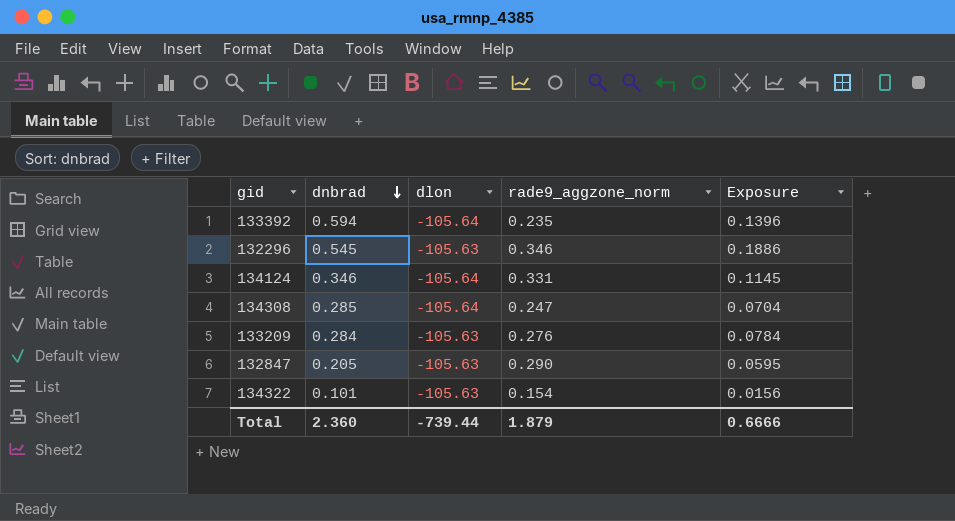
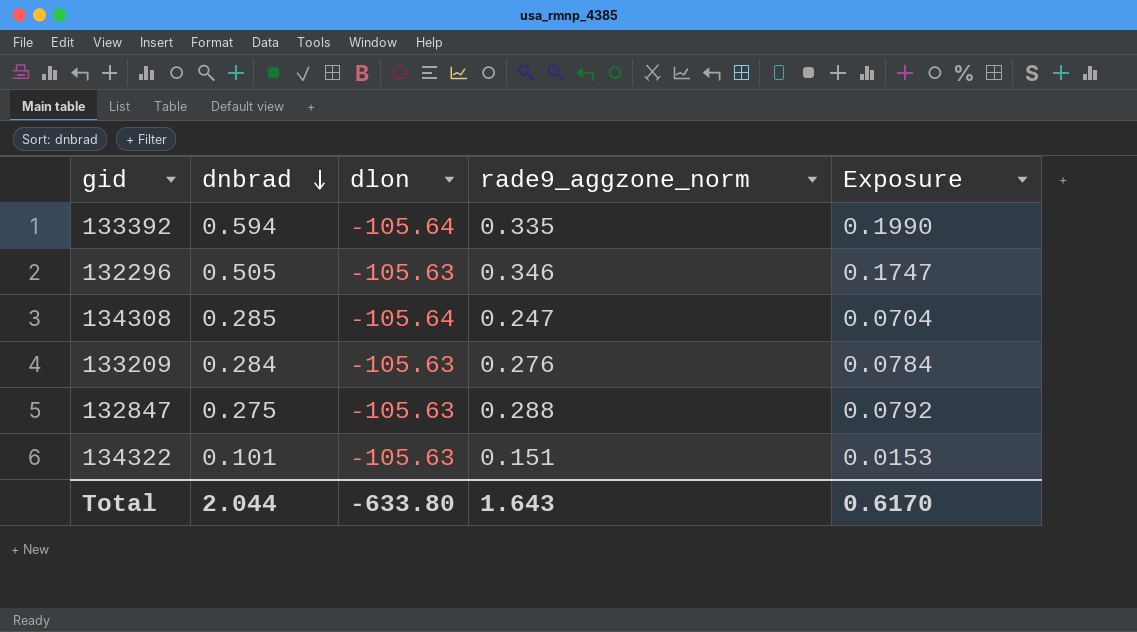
row 134124: 0.346 | -105.64 | 0.331 | 0.1145 -> none
133392 | rade9_aggzone_norm: 0.235 -> 0.335
133392 | Exposure: 0.1396 -> 0.1990
132296 | dnbrad: 0.545 -> 0.505
132296 | Exposure: 0.1886 -> 0.1747
132847 | dnbrad: 0.205 -> 0.275
132847 | rade9_aggzone_norm: 0.290 -> 0.288
132847 | Exposure: 0.0595 -> 0.0792
134322 | rade9_aggzone_norm: 0.154 -> 0.151
134322 | Exposure: 0.0156 -> 0.0153
Total | dnbrad: 2.360 -> 2.044
Total | dlon: -739.44 -> -633.80
Total | rade9_aggzone_norm: 1.879 -> 1.643
Total | Exposure: 0.6666 -> 0.6170

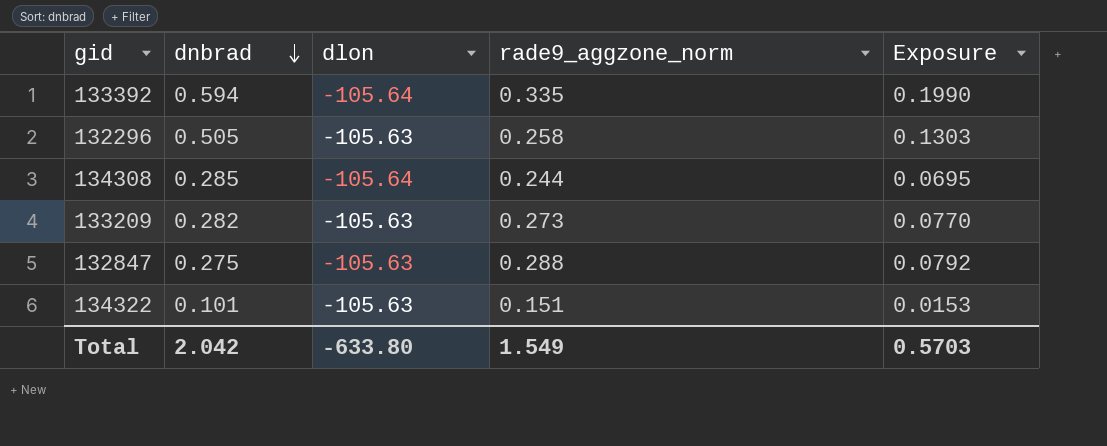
132296 | rade9_aggzone_norm: 0.346 -> 0.258
132296 | Exposure: 0.1747 -> 0.1303
134308 | rade9_aggzone_norm: 0.247 -> 0.244
134308 | Exposure: 0.0704 -> 0.0695
133209 | dnbrad: 0.284 -> 0.282
133209 | rade9_aggzone_norm: 0.276 -> 0.273
133209 | Exposure: 0.0784 -> 0.0770
Total | dnbrad: 2.044 -> 2.042
Total | rade9_aggzone_norm: 1.643 -> 1.549
Total | Exposure: 0.6170 -> 0.5703

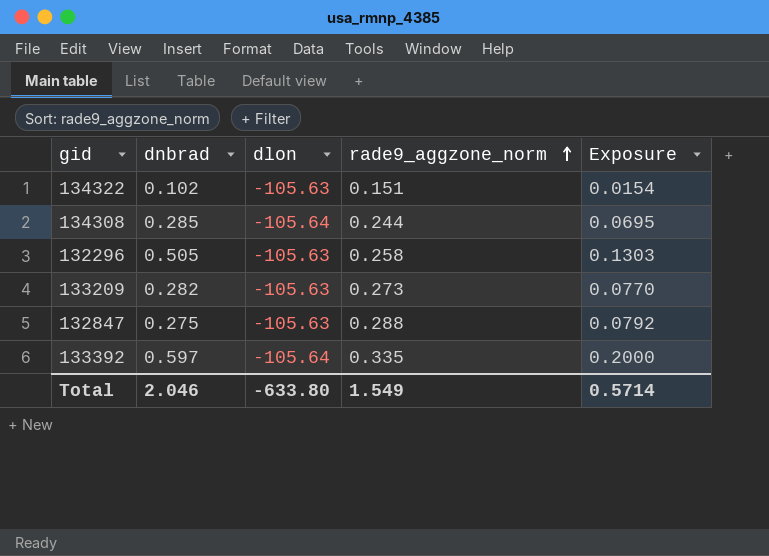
row order: dnbrad descending -> rade9_aggzone_norm ascending
134322 | dnbrad: 0.101 -> 0.102
134322 | Exposure: 0.0153 -> 0.0154
133392 | dnbrad: 0.594 -> 0.597
133392 | Exposure: 0.1990 -> 0.2000
Total | dnbrad: 2.042 -> 2.046
Total | Exposure: 0.5703 -> 0.5714

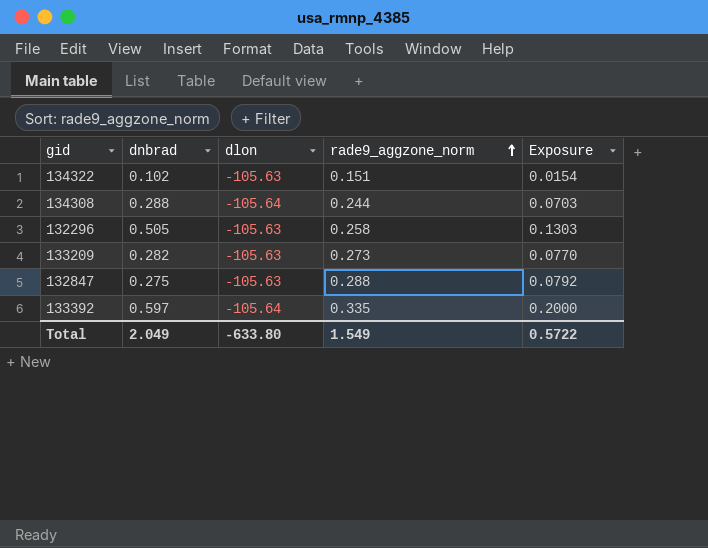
134308 | dnbrad: 0.285 -> 0.288
134308 | Exposure: 0.0695 -> 0.0703
Total | dnbrad: 2.046 -> 2.049
Total | Exposure: 0.5714 -> 0.5722

